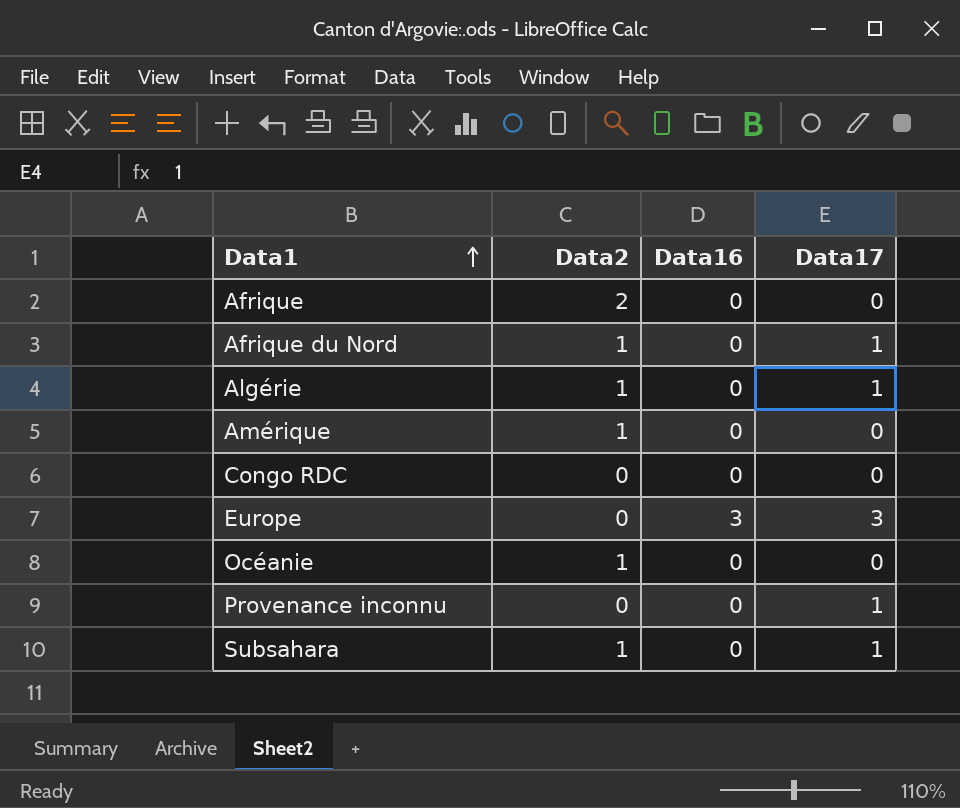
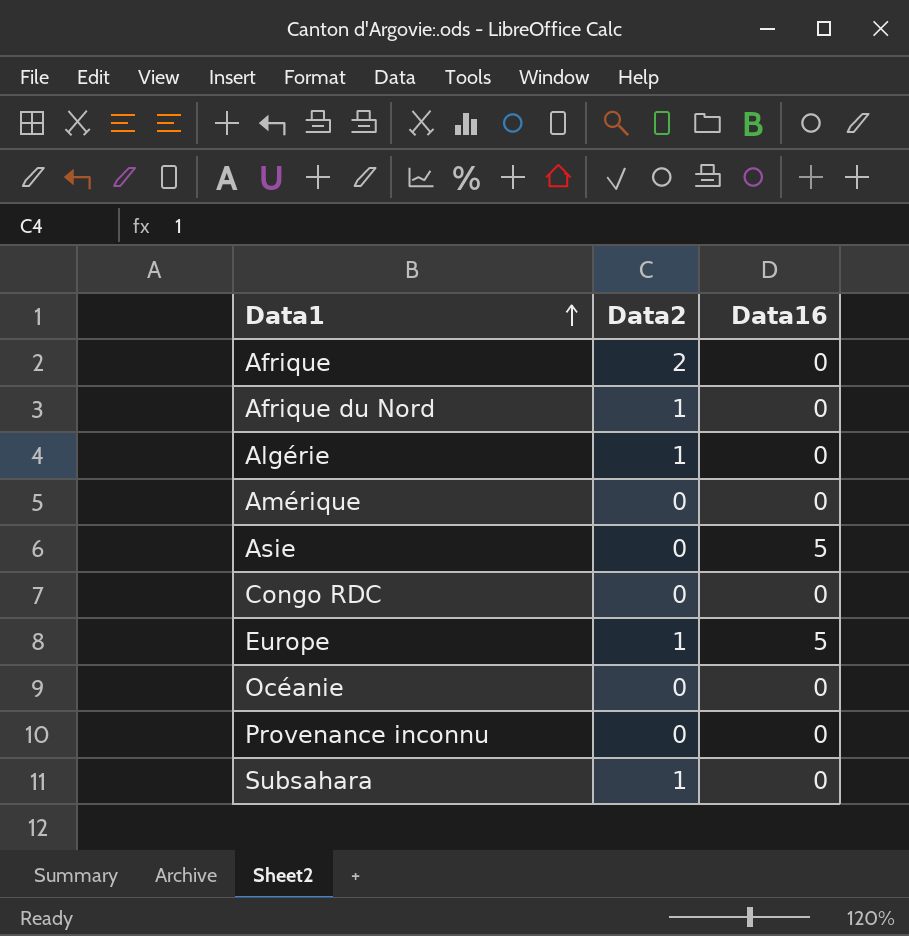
column Data17 | position: 4 -> none
Amérique | Data2: 1 -> 0
row Asie: none -> 0 | 5
Europe | Data2: 0 -> 1
Europe | Data16: 3 -> 5
Océanie | Data2: 1 -> 0

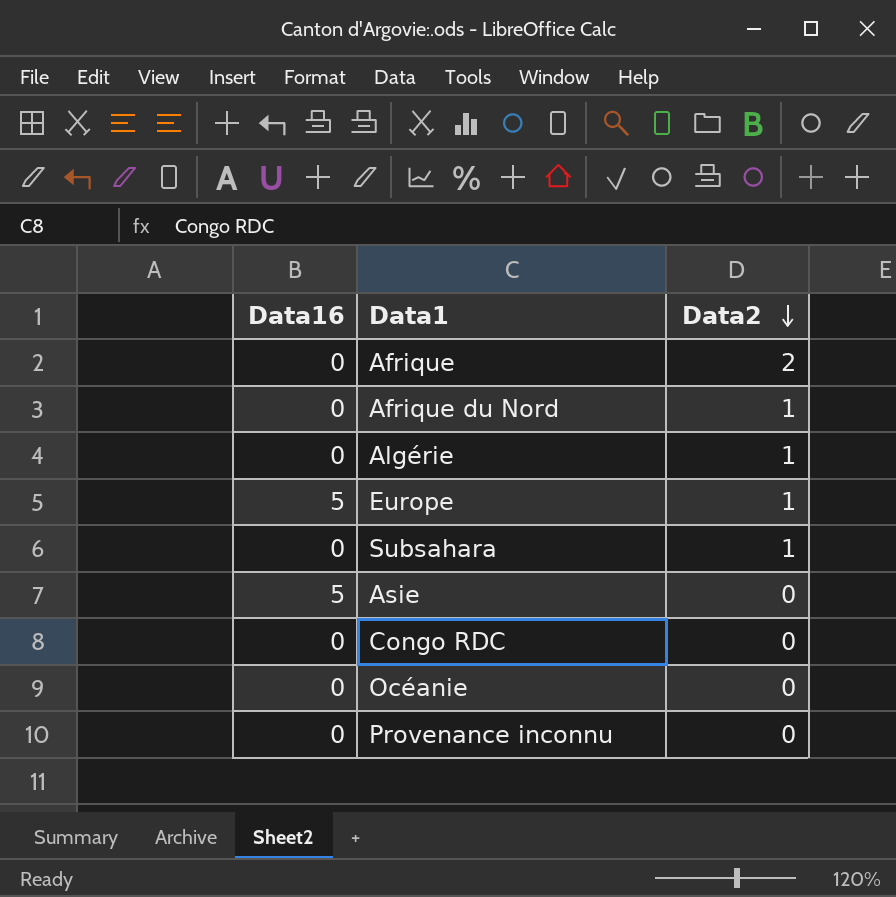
row order: Data1 ascending -> Data2 descending
column Data16 | position: 3 -> 1
row Amérique: 0 | 0 -> none

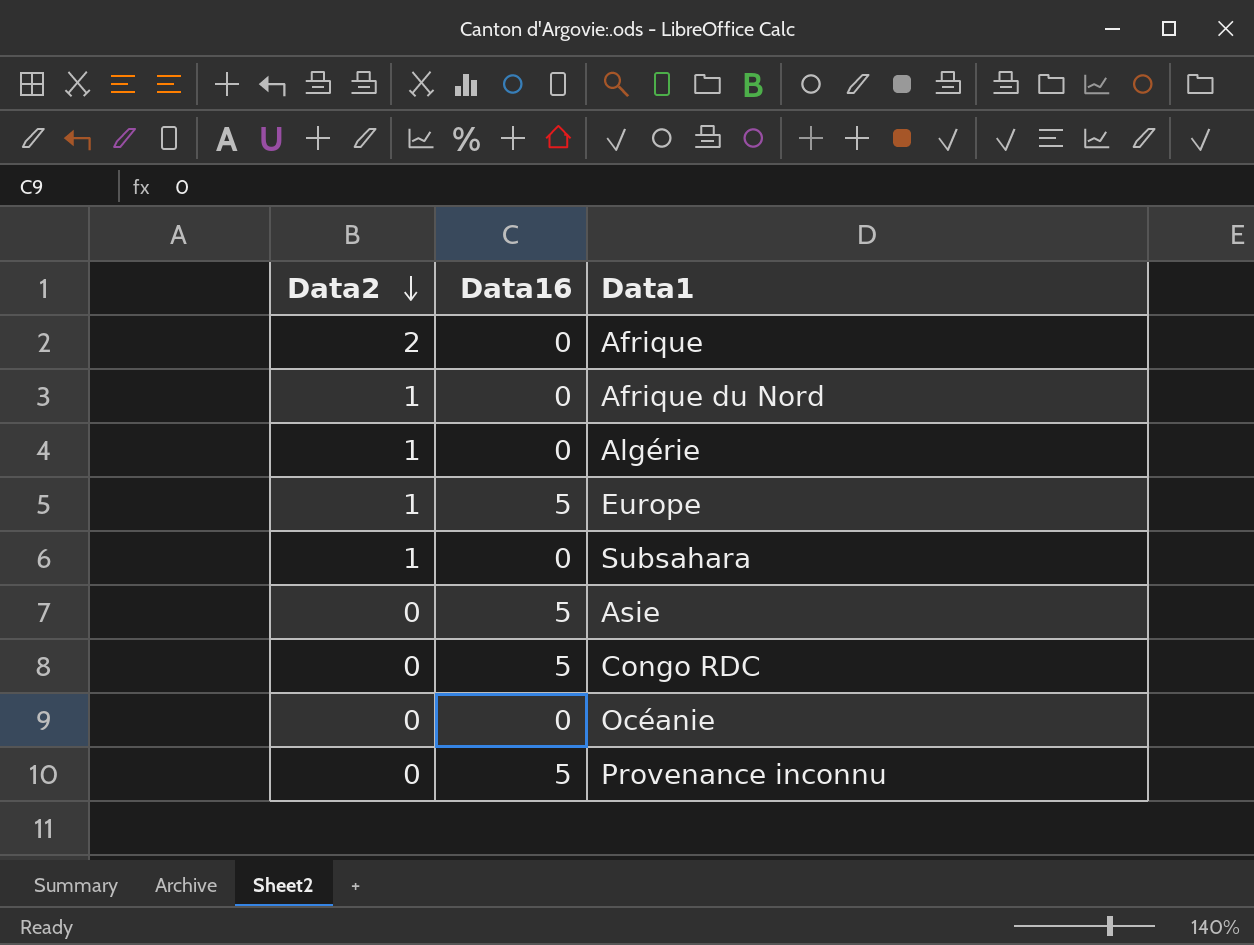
column Data2 | position: 3 -> 1
Congo RDC | Data16: 0 -> 5
Provenance inconnu | Data16: 0 -> 5

